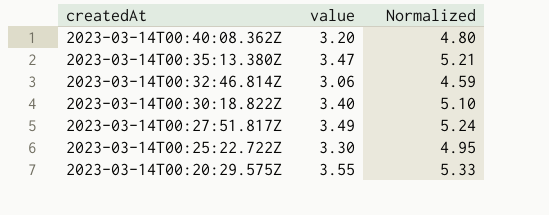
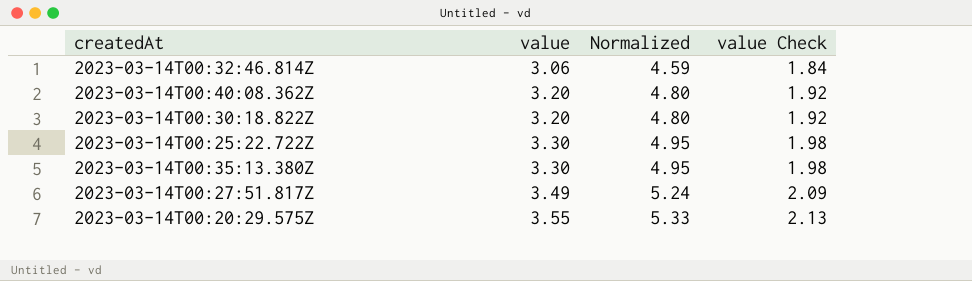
row order: createdAt descending -> value ascending
column value Check | formula: none -> [value] * 0.6
2023-03-14T00:30:18.822Z | value: 3.40 -> 3.20
2023-03-14T00:30:18.822Z | Normalized: 5.10 -> 4.80
2023-03-14T00:35:13.380Z | value: 3.47 -> 3.30
2023-03-14T00:35:13.380Z | Normalized: 5.21 -> 4.95

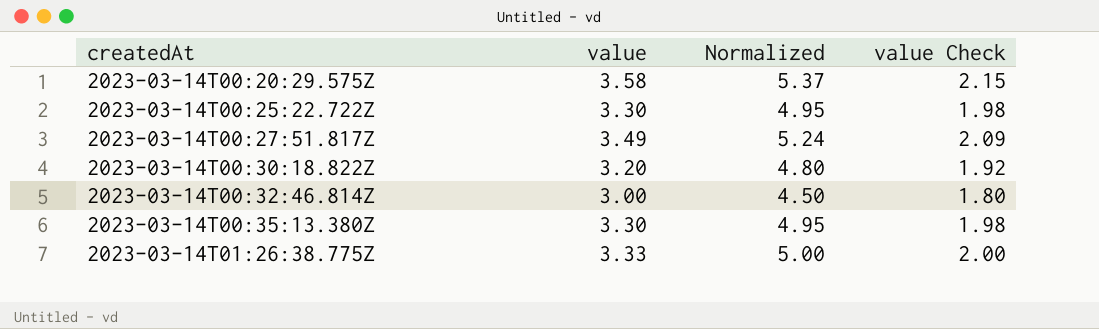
row order: value ascending -> createdAt ascending
row 2023-03-14T00:40:08.362Z: 3.20 | 4.80 | 1.92 -> none
2023-03-14T00:20:29.575Z | value: 3.55 -> 3.58
2023-03-14T00:20:29.575Z | Normalized: 5.33 -> 5.37
2023-03-14T00:20:29.575Z | value Check: 2.13 -> 2.15
2023-03-14T00:32:46.814Z | value: 3.06 -> 3.00
2023-03-14T00:32:46.814Z | Normalized: 4.59 -> 4.50
2023-03-14T00:32:46.814Z | value Check: 1.84 -> 1.80
row 2023-03-14T01:26:38.775Z: none -> 3.33 | 5.00 | 2.00

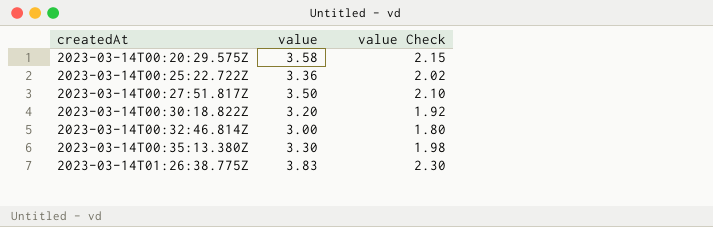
column Normalized | formula: [value] * 1.5 -> none
2023-03-14T00:25:22.722Z | value: 3.30 -> 3.36
2023-03-14T00:25:22.722Z | value Check: 1.98 -> 2.02
2023-03-14T00:27:51.817Z | value: 3.49 -> 3.50
2023-03-14T00:27:51.817Z | value Check: 2.09 -> 2.10
2023-03-14T01:26:38.775Z | value: 3.33 -> 3.83
2023-03-14T01:26:38.775Z | value Check: 2.00 -> 2.30

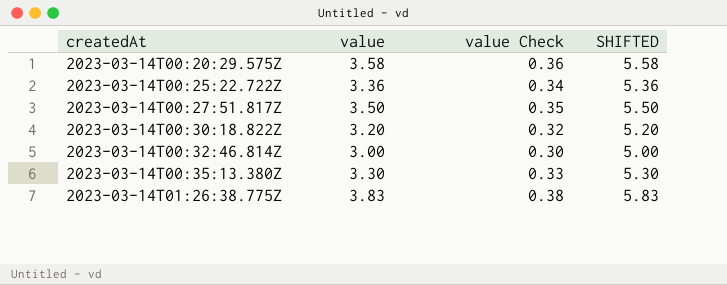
column value Check | formula: [value] * 0.6 -> [value] * 0.1
column SHIFTED | formula: none -> [value] + 2

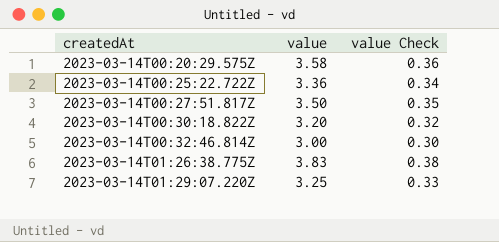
column SHIFTED | formula: [value] + 2 -> none
row 2023-03-14T00:35:13.380Z: 3.30 | 0.33 | 5.30 -> none
row 2023-03-14T01:29:07.220Z: none -> 3.25 | 0.33

